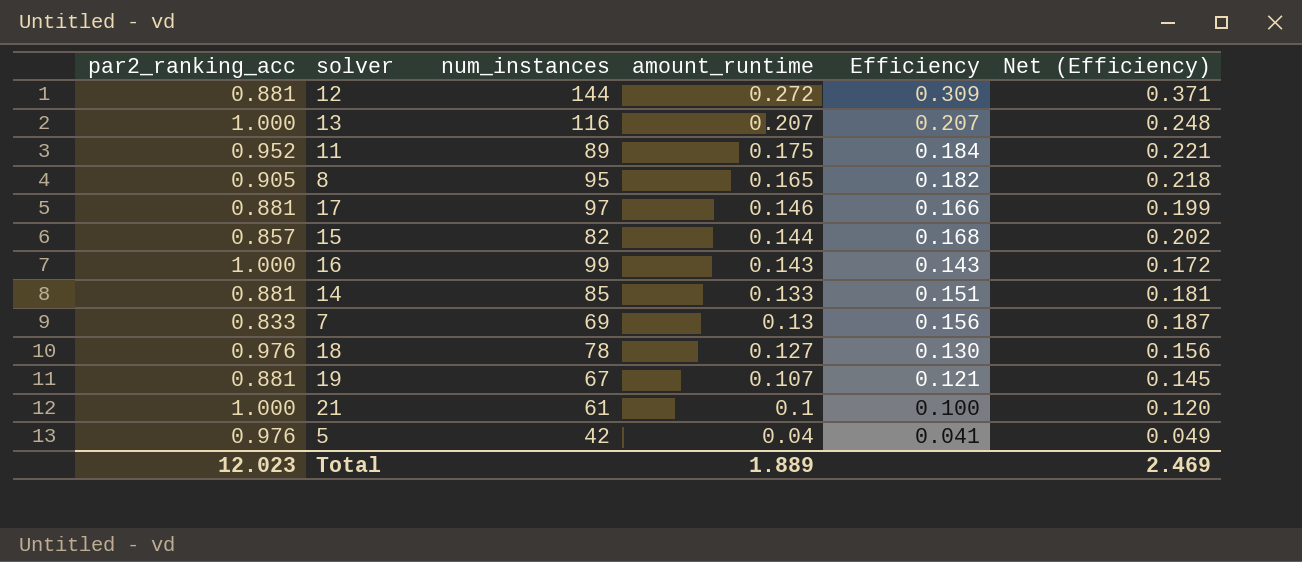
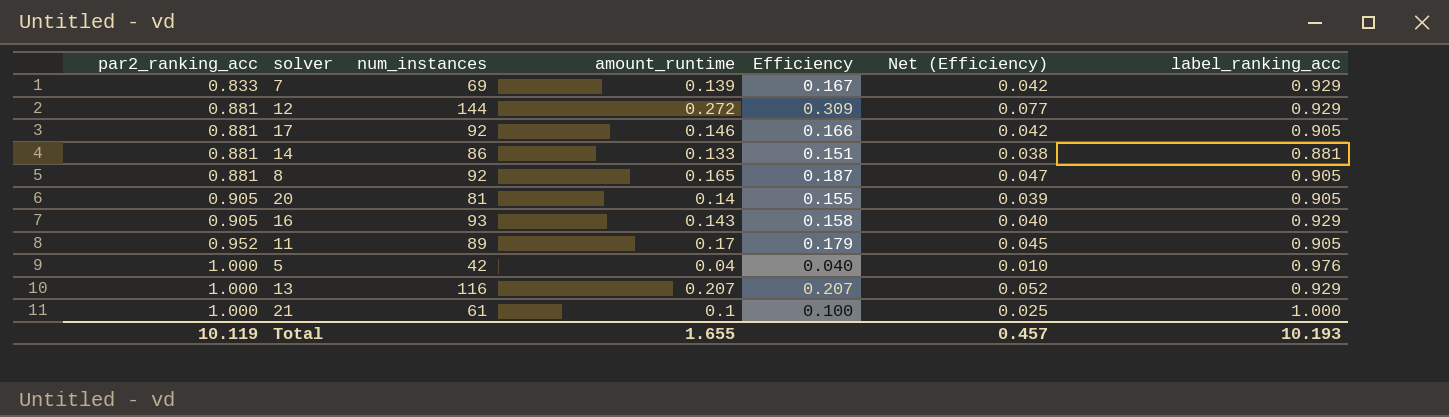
row order: amount_runtime descending -> par2_ranking_acc ascending
column Net (Efficiency) | formula: [Efficiency] * 1.2 -> [Efficiency] * 0.25
column label_ranking_acc | position: none -> 7
row 15: 0.857 | 82 | 0.144 | 0.168 | 0.202 -> none
row 18: 0.976 | 78 | 0.127 | 0.130 | 0.156 -> none
row 19: 0.881 | 67 | 0.107 | 0.121 | 0.145 -> none
7 | amount_runtime: 0.13 -> 0.139
7 | Efficiency: 0.156 -> 0.167
17 | num_instances: 97 -> 92
14 | num_instances: 85 -> 86
8 | par2_ranking_acc: 0.905 -> 0.881
8 | num_instances: 95 -> 92
8 | Efficiency: 0.182 -> 0.187
row 20: none -> 0.905 | 81 | 0.14 | 0.155 | 0.039 | 0.905
16 | par2_ranking_acc: 1.000 -> 0.905
16 | num_instances: 99 -> 93
16 | Efficiency: 0.143 -> 0.158
11 | amount_runtime: 0.175 -> 0.17
11 | Efficiency: 0.184 -> 0.179
5 | par2_ranking_acc: 0.976 -> 1.000
5 | Efficiency: 0.041 -> 0.040
Total | par2_ranking_acc: 12.023 -> 10.119
Total | amount_runtime: 1.889 -> 1.655
Total | Net (Efficiency): 2.469 -> 0.457

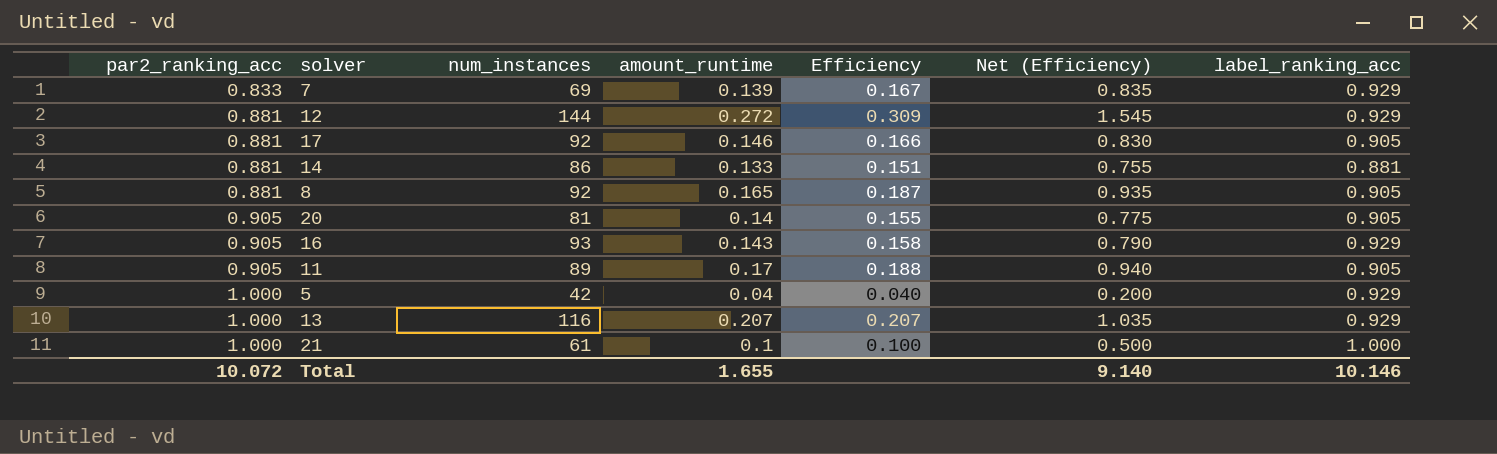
column Net (Efficiency) | formula: [Efficiency] * 0.25 -> [Efficiency] * 5
11 | par2_ranking_acc: 0.952 -> 0.905
11 | Efficiency: 0.179 -> 0.188
5 | label_ranking_acc: 0.976 -> 0.929
Total | par2_ranking_acc: 10.119 -> 10.072
Total | Net (Efficiency): 0.457 -> 9.140
Total | label_ranking_acc: 10.193 -> 10.146

